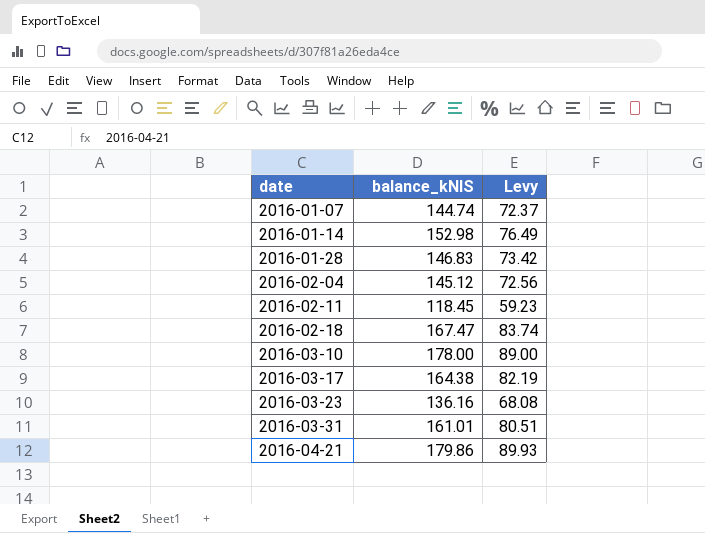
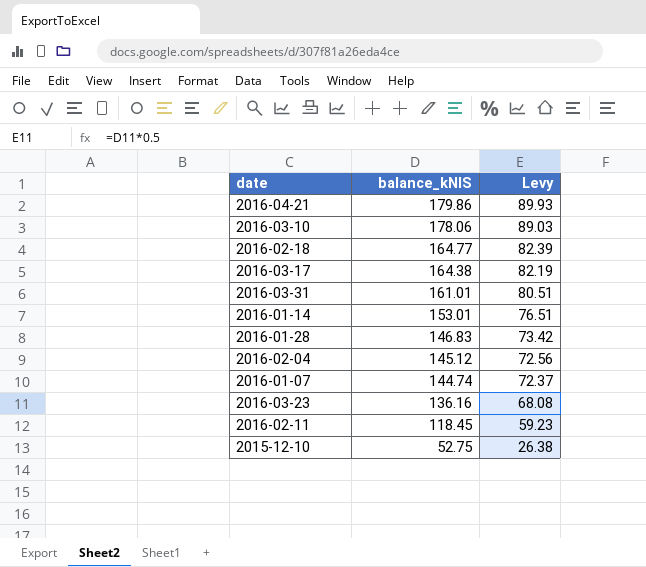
row order: date ascending -> balance_kNIS descending
2016-03-10 | balance_kNIS: 178.00 -> 178.06
2016-03-10 | Levy: 89.00 -> 89.03
2016-02-18 | balance_kNIS: 167.47 -> 164.77
2016-02-18 | Levy: 83.74 -> 82.39
2016-01-14 | balance_kNIS: 152.98 -> 153.01
2016-01-14 | Levy: 76.49 -> 76.51
row 2015-12-10: none -> 52.75 | 26.38

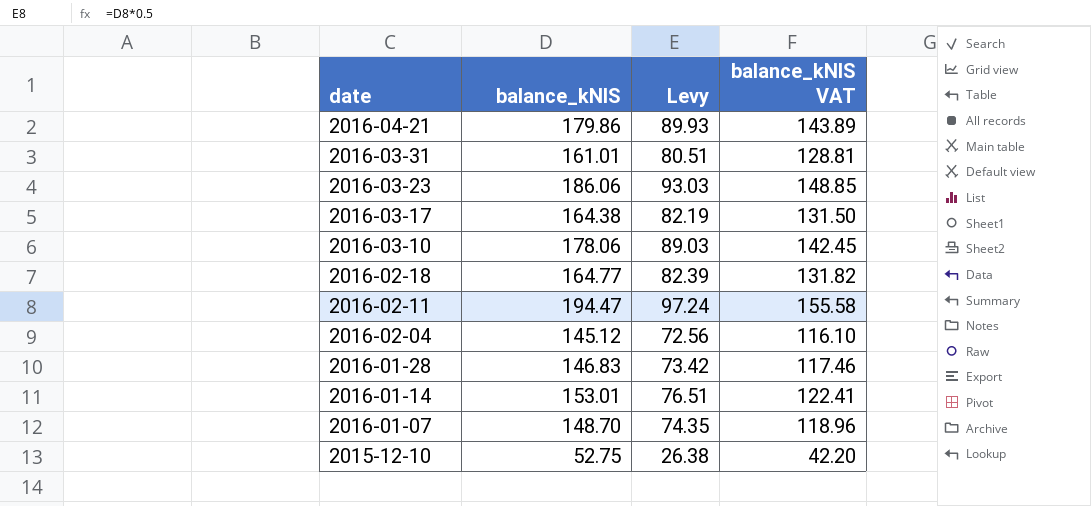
row order: balance_kNIS descending -> date descending
column balance_kNIS VAT | formula: none -> [balance_kNIS] * 0.8
2016-03-23 | balance_kNIS: 136.16 -> 186.06
2016-03-23 | Levy: 68.08 -> 93.03
2016-02-11 | balance_kNIS: 118.45 -> 194.47
2016-02-11 | Levy: 59.23 -> 97.24
2016-01-07 | balance_kNIS: 144.74 -> 148.70
2016-01-07 | Levy: 72.37 -> 74.35

